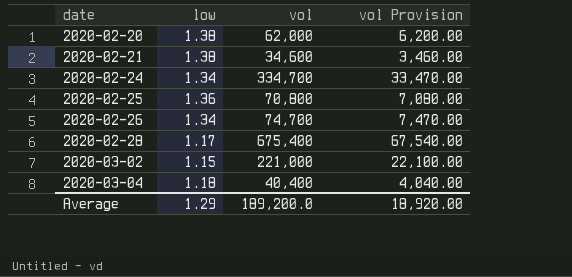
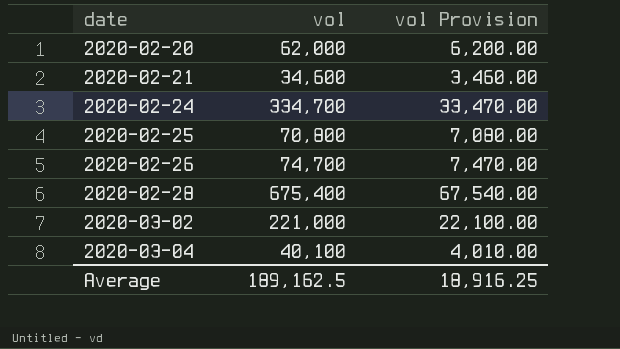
column low | position: 2 -> none
2020-03-04 | vol: 40,400 -> 40,100
2020-03-04 | vol Provision: 4,040.00 -> 4,010.00
Average | vol: 189,200.0 -> 189,162.5
Average | vol Provision: 18,920.00 -> 18,916.25

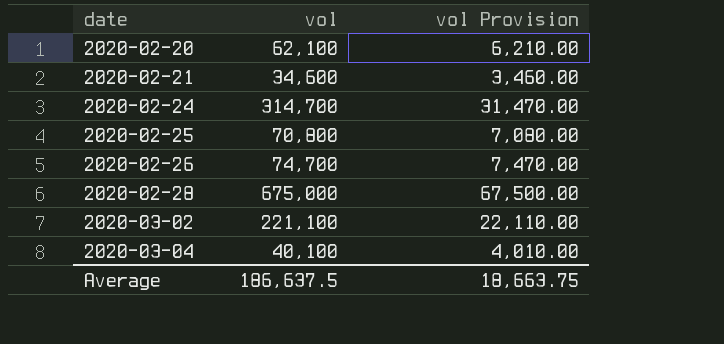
2020-02-20 | vol: 62,000 -> 62,100
2020-02-20 | vol Provision: 6,200.00 -> 6,210.00
2020-02-24 | vol: 334,700 -> 314,700
2020-02-24 | vol Provision: 33,470.00 -> 31,470.00
2020-02-28 | vol: 675,400 -> 675,000
2020-02-28 | vol Provision: 67,540.00 -> 67,500.00
2020-03-02 | vol: 221,000 -> 221,100
2020-03-02 | vol Provision: 22,100.00 -> 22,110.00
Average | vol: 189,162.5 -> 186,637.5
Average | vol Provision: 18,916.25 -> 18,663.75

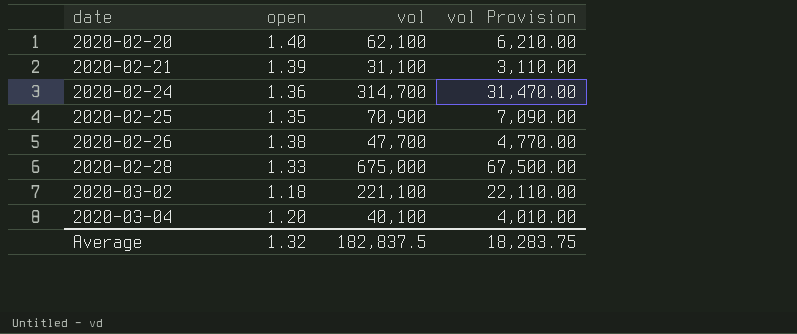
column open | position: none -> 2
2020-02-21 | vol: 34,600 -> 31,100
2020-02-21 | vol Provision: 3,460.00 -> 3,110.00
2020-02-25 | vol: 70,800 -> 70,900
2020-02-25 | vol Provision: 7,080.00 -> 7,090.00
2020-02-26 | vol: 74,700 -> 47,700
2020-02-26 | vol Provision: 7,470.00 -> 4,770.00
Average | vol: 186,637.5 -> 182,837.5
Average | vol Provision: 18,663.75 -> 18,283.75

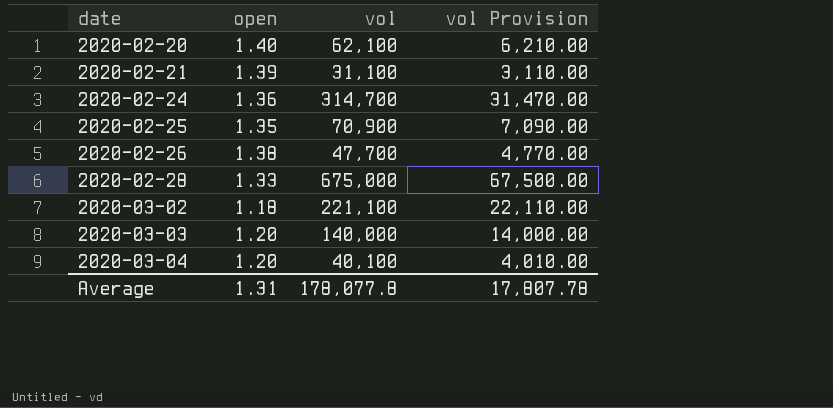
row 2020-03-03: none -> 1.20 | 140,000 | 14,000.00
Average | open: 1.32 -> 1.31
Average | vol: 182,837.5 -> 178,077.8
Average | vol Provision: 18,283.75 -> 17,807.78

